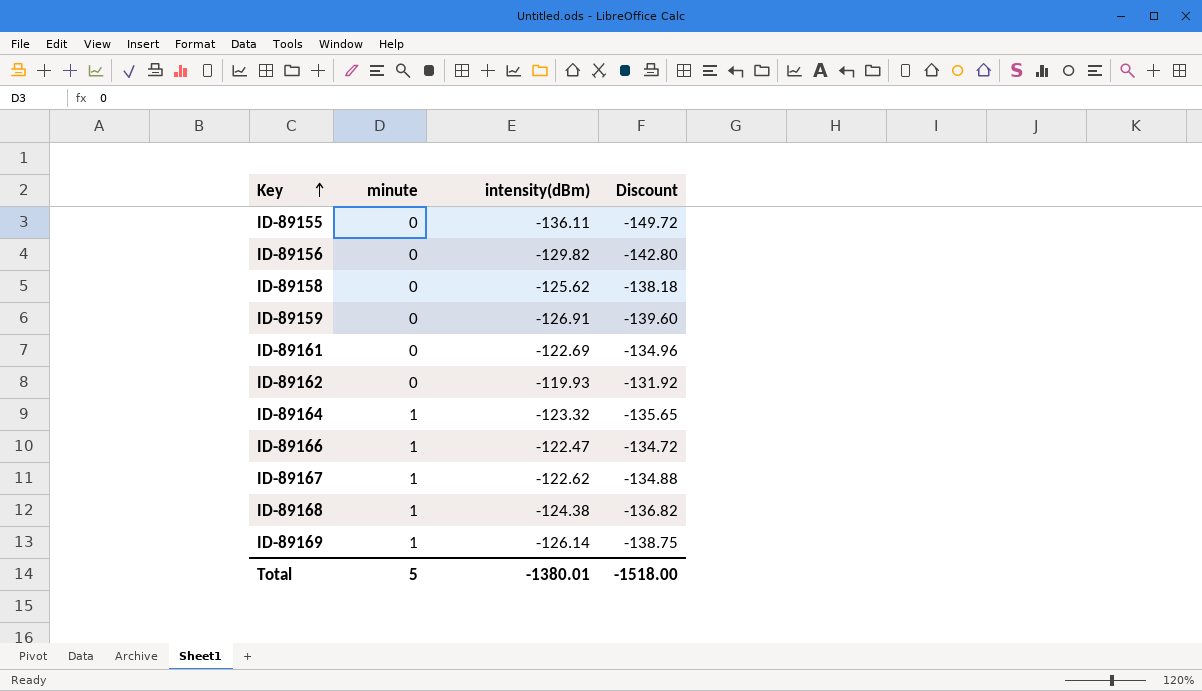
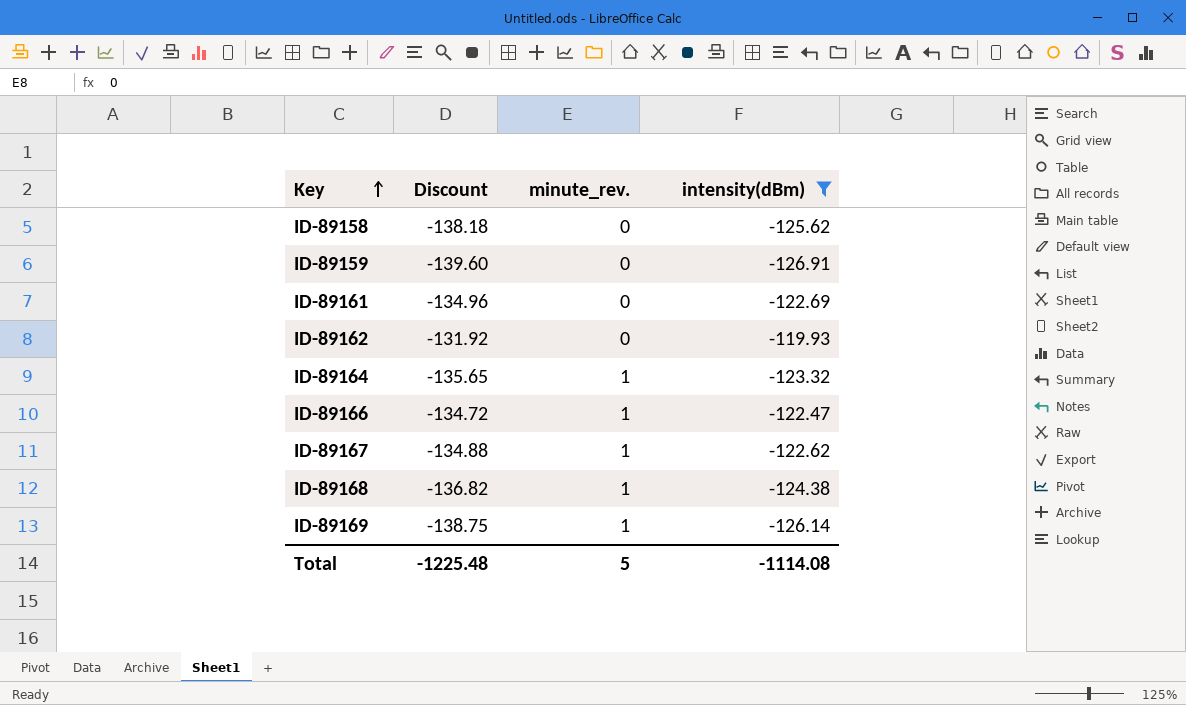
filter: none -> intensity(dBm) >= -126.91
column Discount | position: 4 -> 2
column name: minute -> minute_rev.
Total | Discount: -1518.00 -> -1225.48
Total | intensity(dBm): -1380.01 -> -1114.08

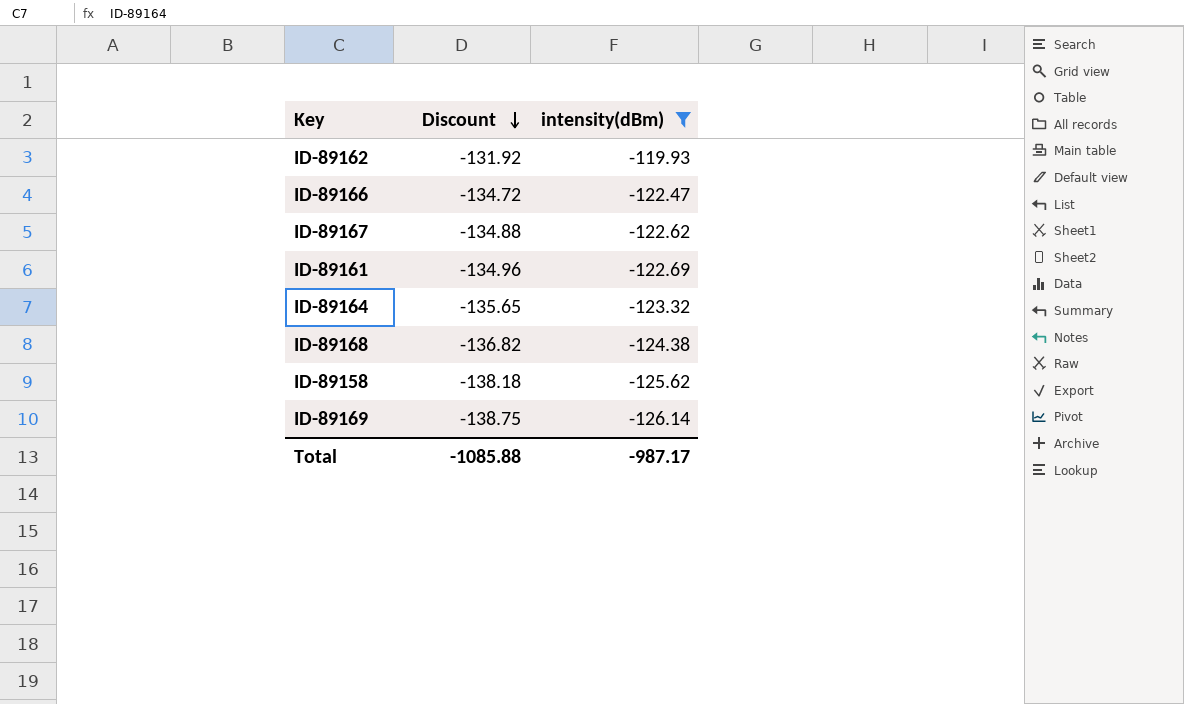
row order: Key ascending -> Discount descending
column minute_rev. | position: 3 -> none
row ID-89159: -139.60 | 0 | -126.91 -> none
Total | Discount: -1225.48 -> -1085.88
Total | intensity(dBm): -1114.08 -> -987.17

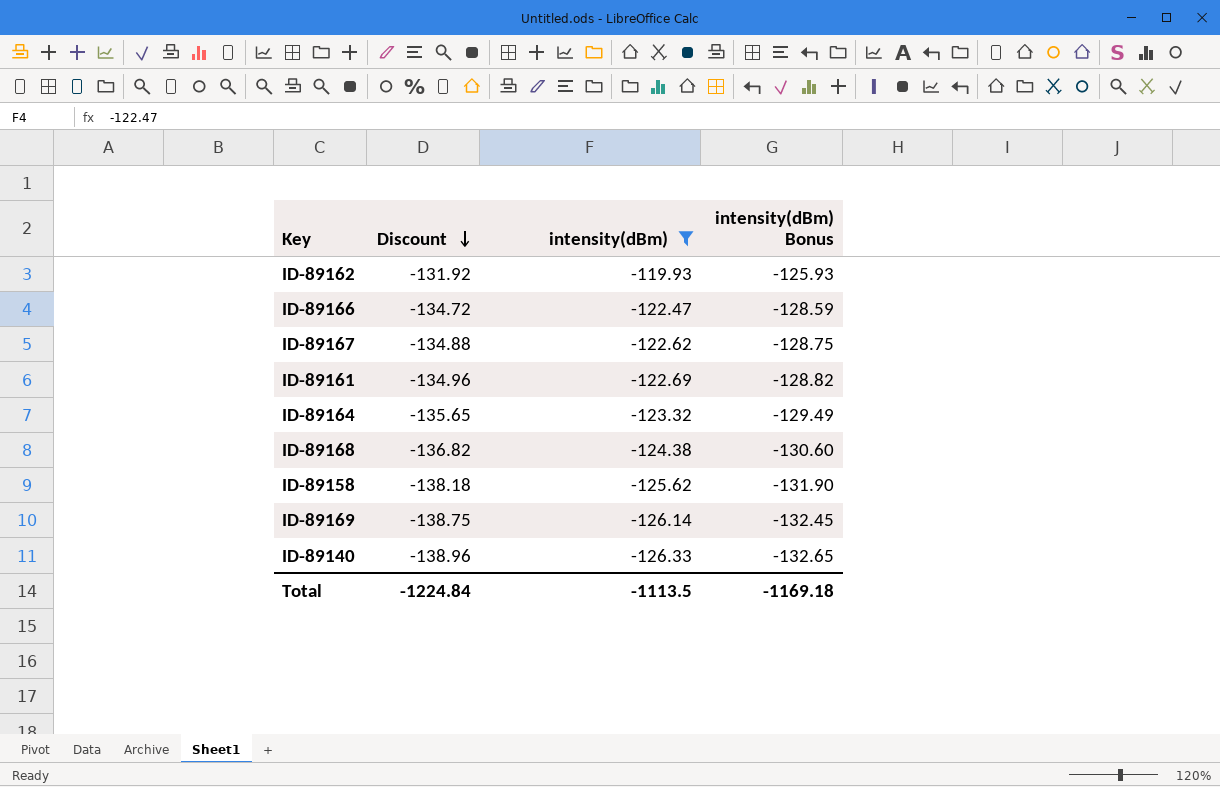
column intensity(dBm) Bonus | formula: none -> [intensity(dBm)] * 1.05
row ID-89140: none -> -138.96 | -126.33 | -132.65
Total | Discount: -1085.88 -> -1224.84
Total | intensity(dBm): -987.17 -> -1113.5

